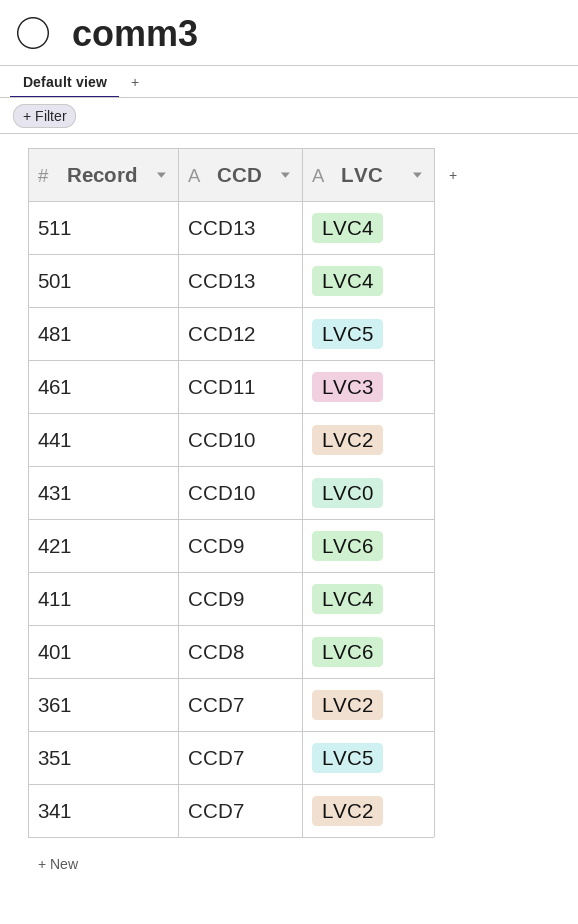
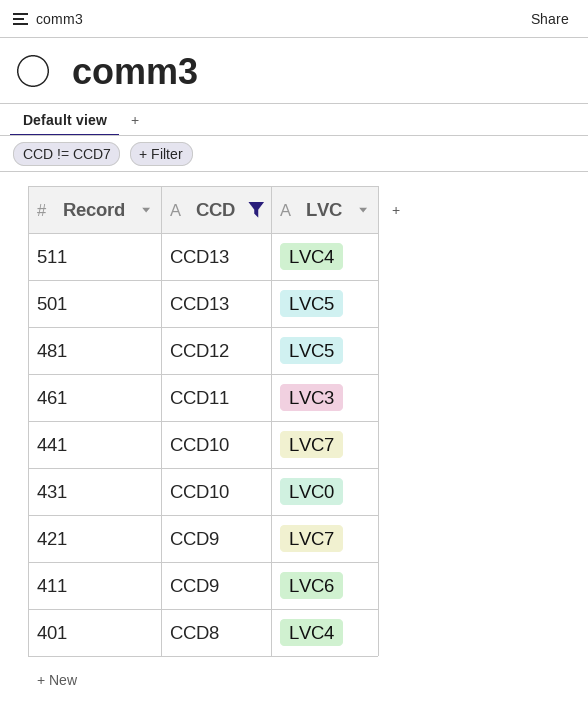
filter: none -> CCD != CCD7
501 | LVC: LVC4 -> LVC5
441 | LVC: LVC2 -> LVC7
421 | LVC: LVC6 -> LVC7
411 | LVC: LVC4 -> LVC6
401 | LVC: LVC6 -> LVC4

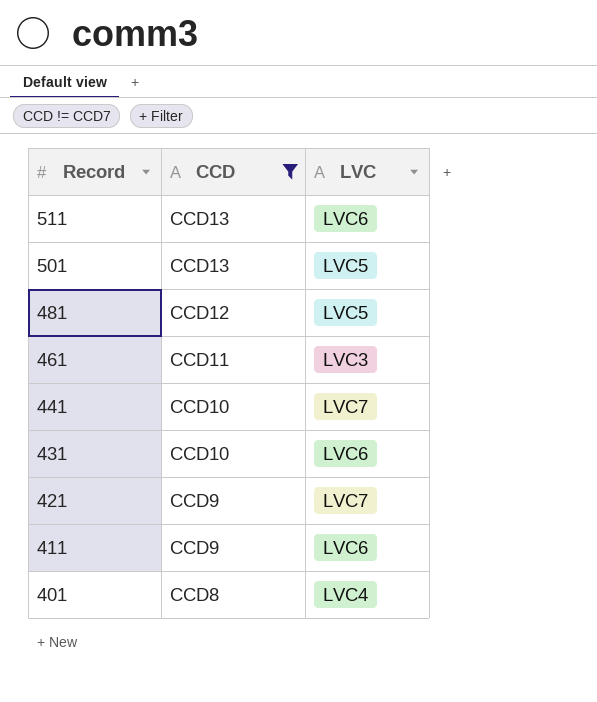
511 | LVC: LVC4 -> LVC6
431 | LVC: LVC0 -> LVC6

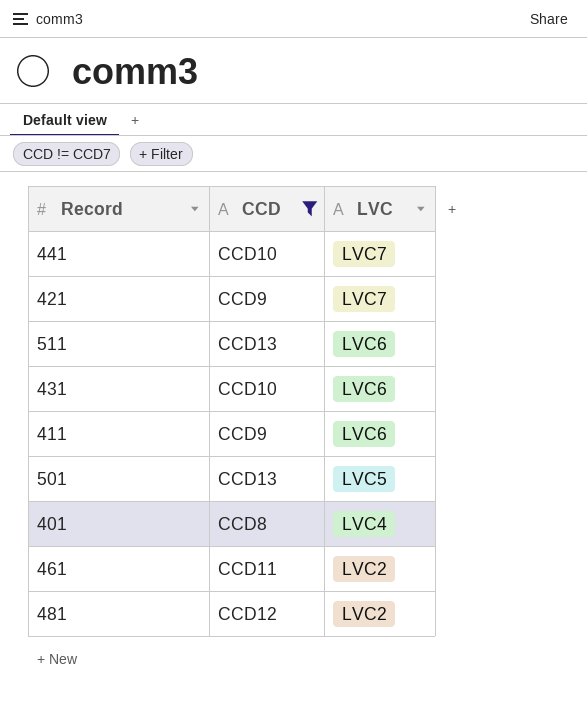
row order: Record descending -> LVC descending
461 | LVC: LVC3 -> LVC2
481 | LVC: LVC5 -> LVC2

